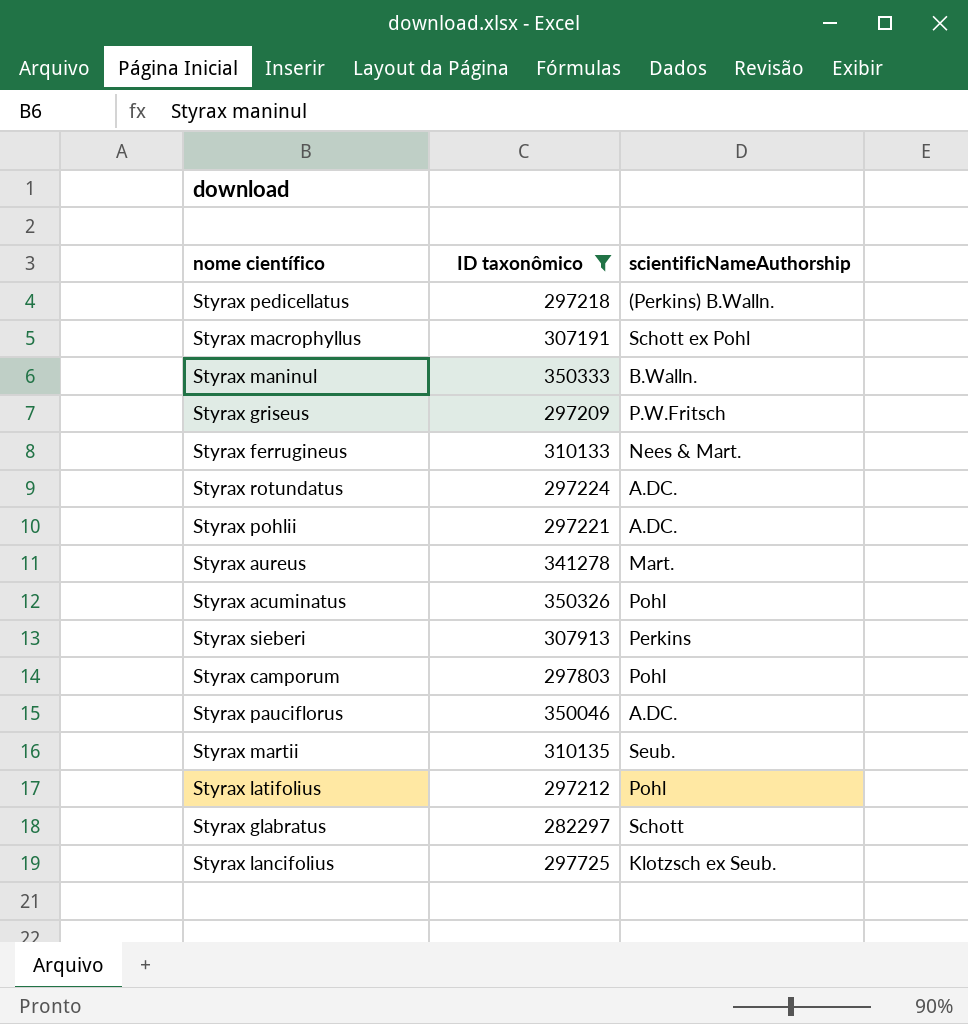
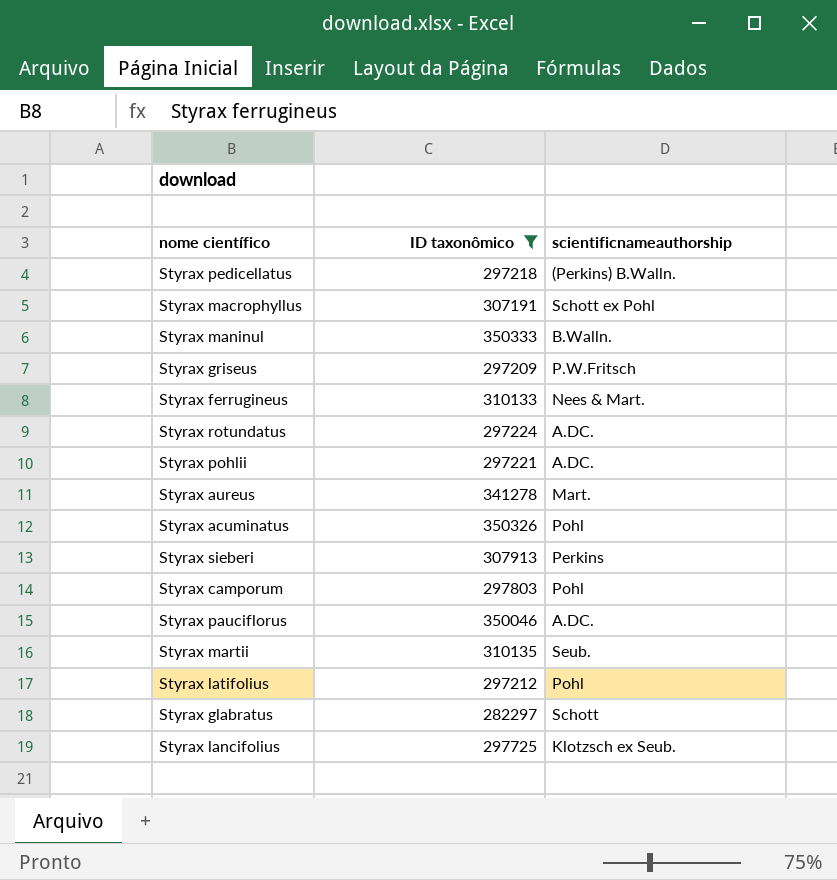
column name: scientificNameAuthorship -> scientificnameauthorship

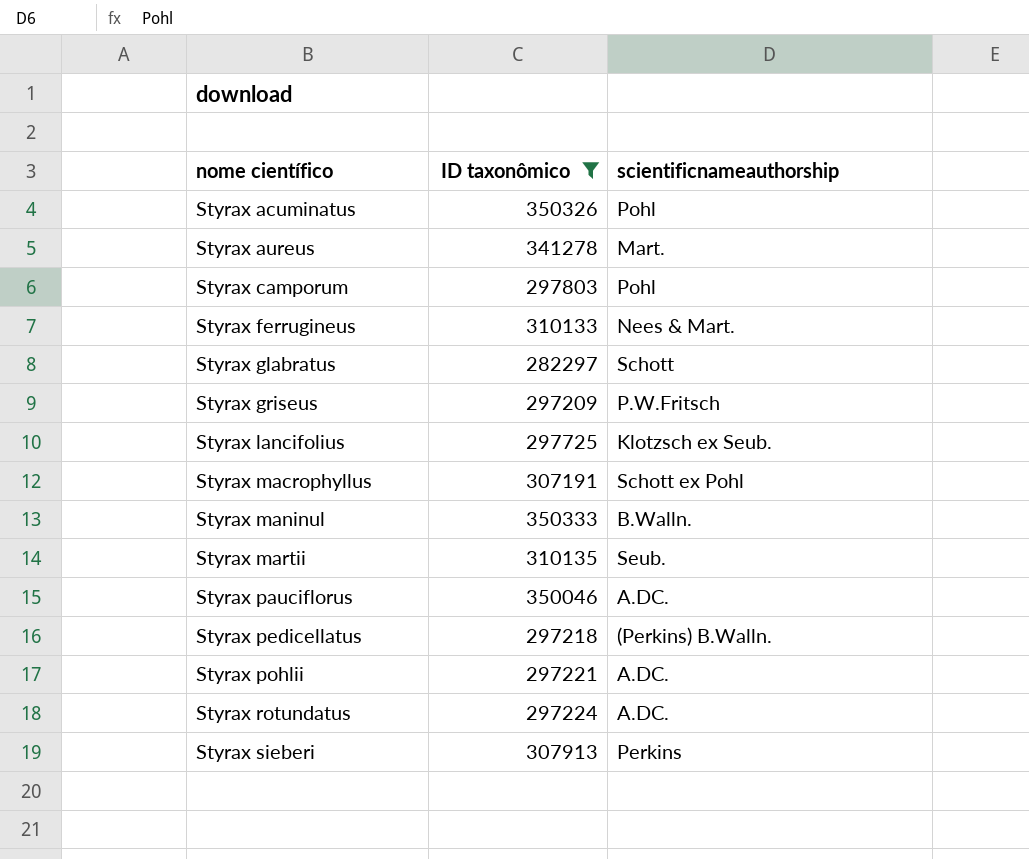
row order: none -> nome científico ascending
row Styrax latifolius: 297212 | Pohl -> none

